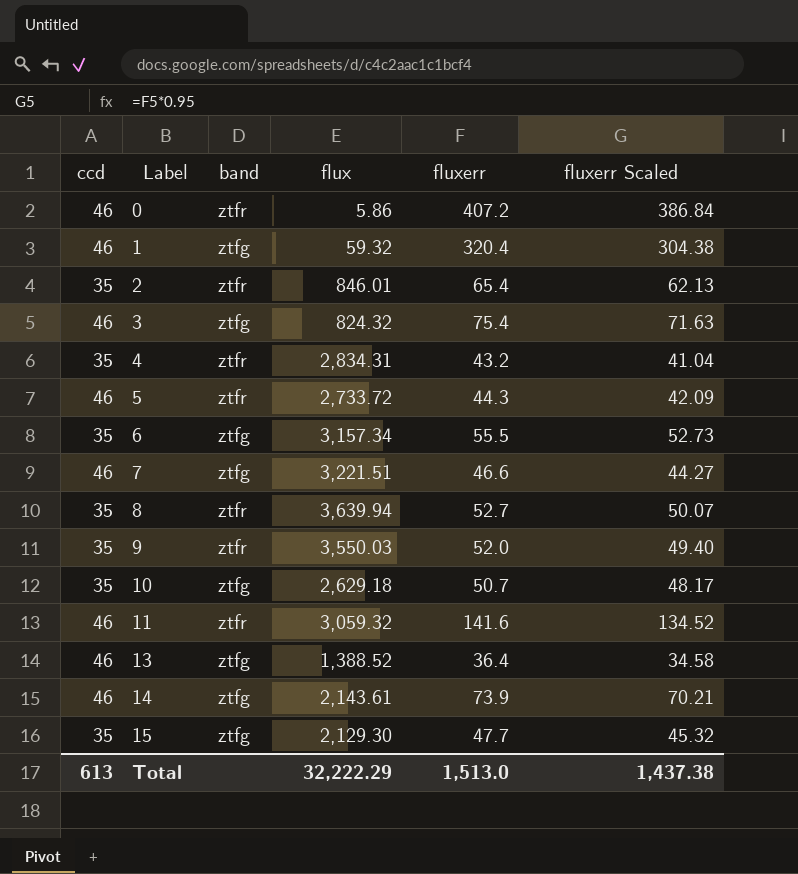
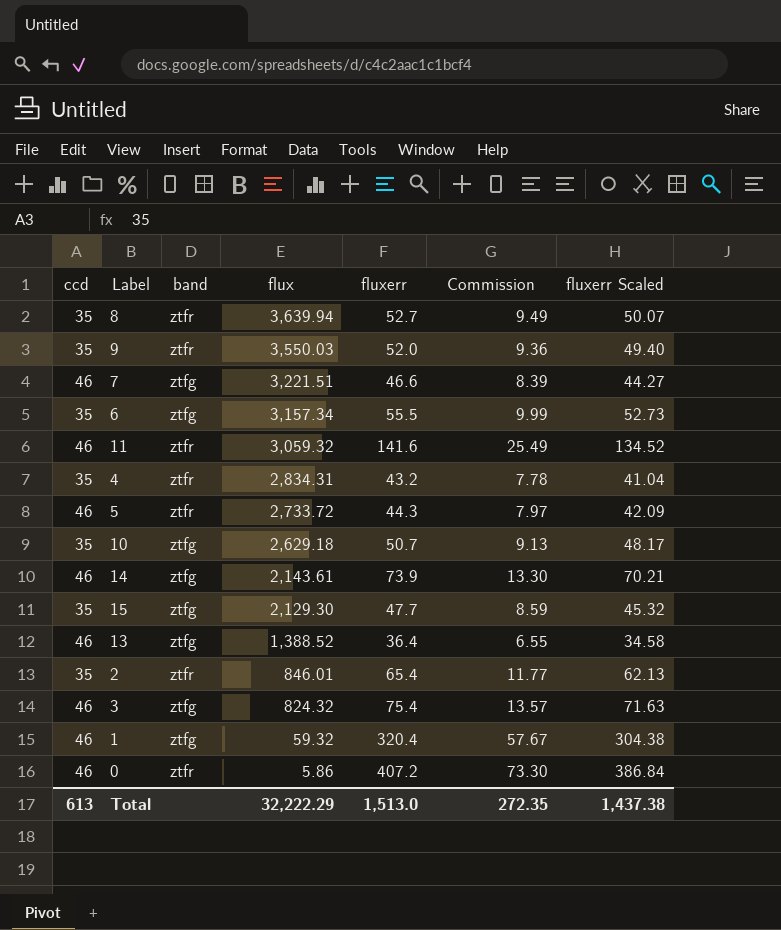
row order: Label ascending -> flux descending
column Commission | formula: none -> [fluxerr] * 0.18

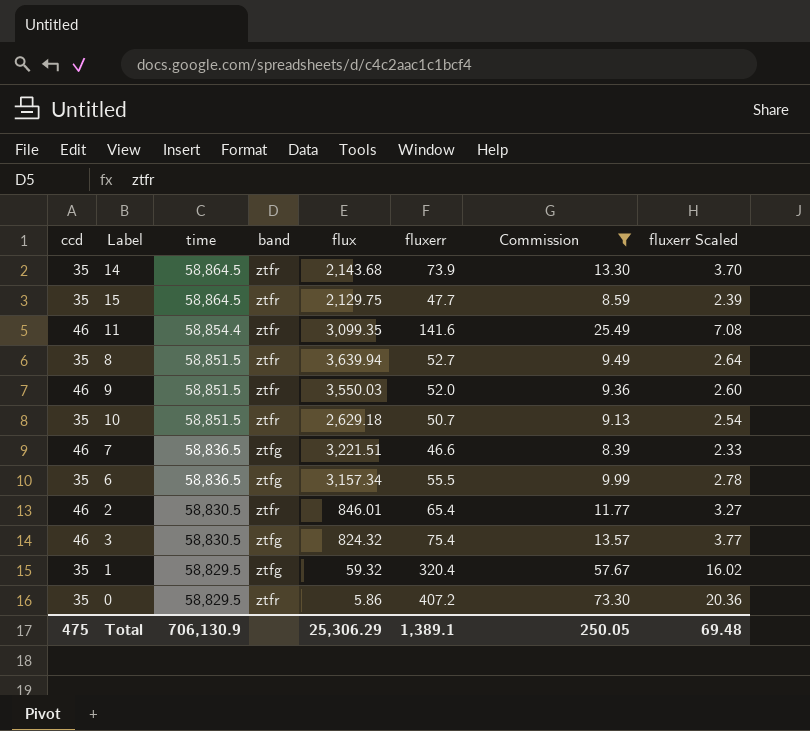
filter: none -> Commission >= 8.39
row order: flux descending -> time descending
column time | position: none -> 3
column fluxerr Scaled | formula: [fluxerr] * 0.95 -> [fluxerr] * 0.05
14 | ccd: 46 -> 35
14 | band: ztfg -> ztfr
14 | flux: 2,143.61 -> 2,143.68
15 | band: ztfg -> ztfr
15 | flux: 2,129.30 -> 2,129.75
11 | flux: 3,059.32 -> 3,099.35
9 | ccd: 35 -> 46
10 | band: ztfg -> ztfr
2 | ccd: 35 -> 46
1 | ccd: 46 -> 35
0 | ccd: 46 -> 35
Total | ccd: 613 -> 475
Total | flux: 32,222.29 -> 25,306.29
Total | fluxerr: 1,513.0 -> 1,389.1
Total | Commission: 272.35 -> 250.05
Total | fluxerr Scaled: 1,437.38 -> 69.48

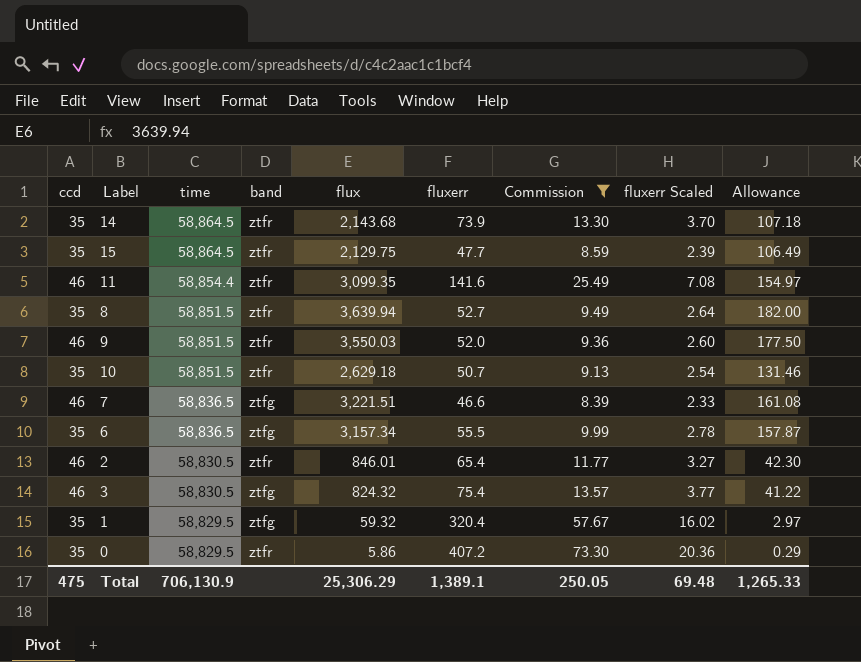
column Allowance | formula: none -> [flux] * 0.05

